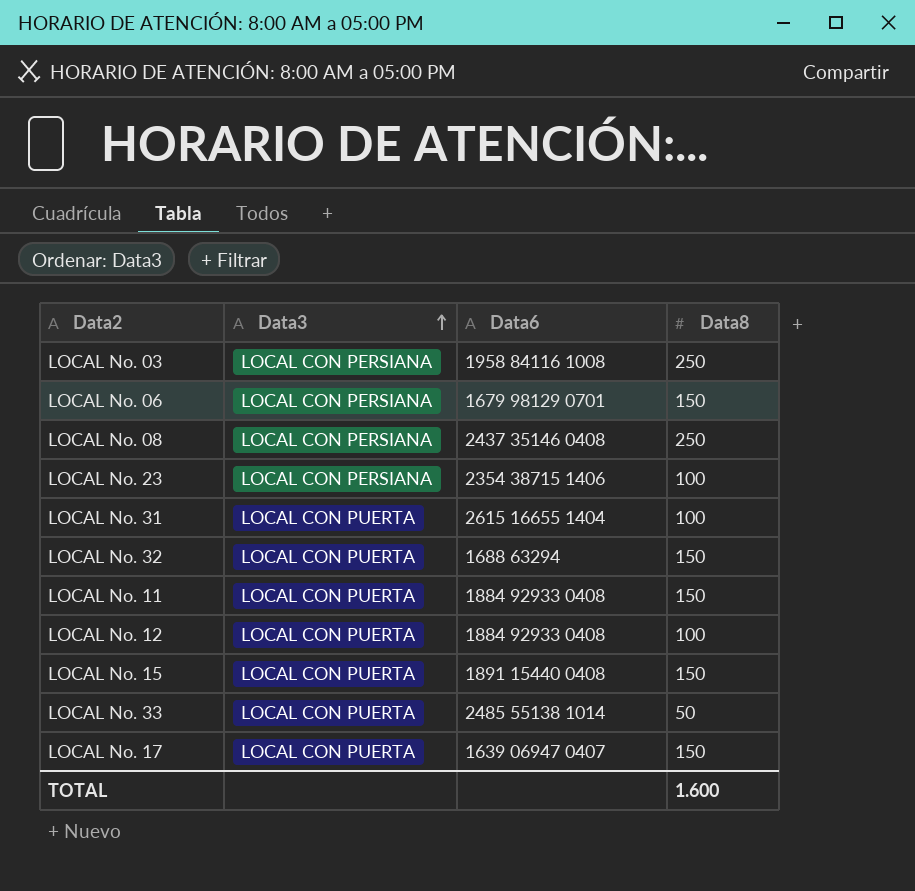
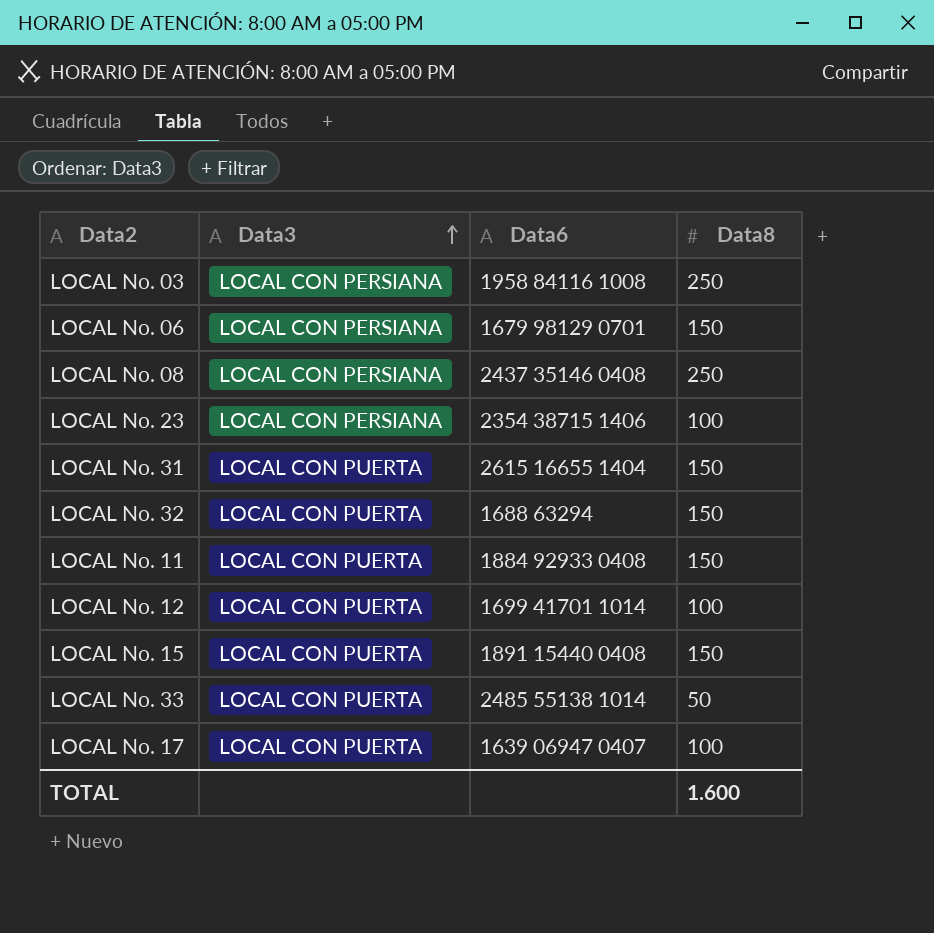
LOCAL No. 31 | Data8: 100 -> 150
LOCAL No. 12 | Data6: 1884 92933 0408 -> 1699 41701 1014
LOCAL No. 17 | Data8: 150 -> 100

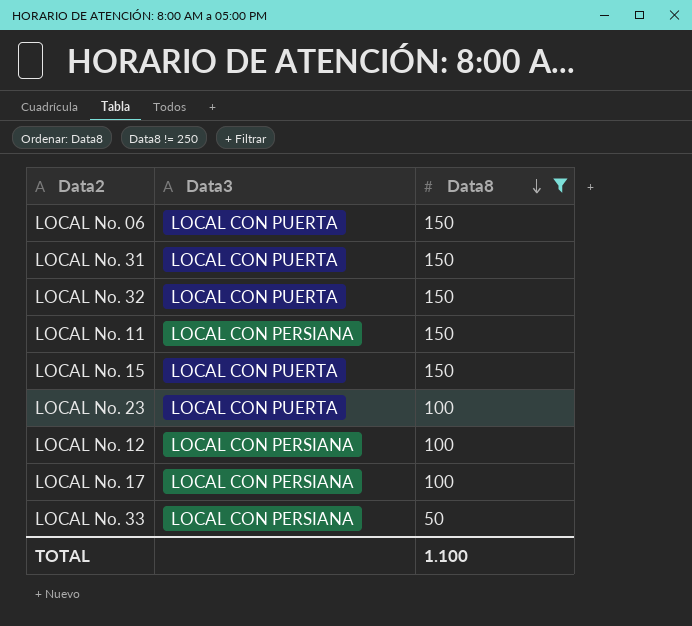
filter: none -> Data8 != 250
row order: Data3 ascending -> Data8 descending
column Data6 | position: 3 -> none
LOCAL No. 06 | Data3: LOCAL CON PERSIANA -> LOCAL CON PUERTA
LOCAL No. 11 | Data3: LOCAL CON PUERTA -> LOCAL CON PERSIANA
LOCAL No. 23 | Data3: LOCAL CON PERSIANA -> LOCAL CON PUERTA
LOCAL No. 12 | Data3: LOCAL CON PUERTA -> LOCAL CON PERSIANA
LOCAL No. 17 | Data3: LOCAL CON PUERTA -> LOCAL CON PERSIANA
LOCAL No. 33 | Data3: LOCAL CON PUERTA -> LOCAL CON PERSIANA
TOTAL | Data8: 1.600 -> 1.100

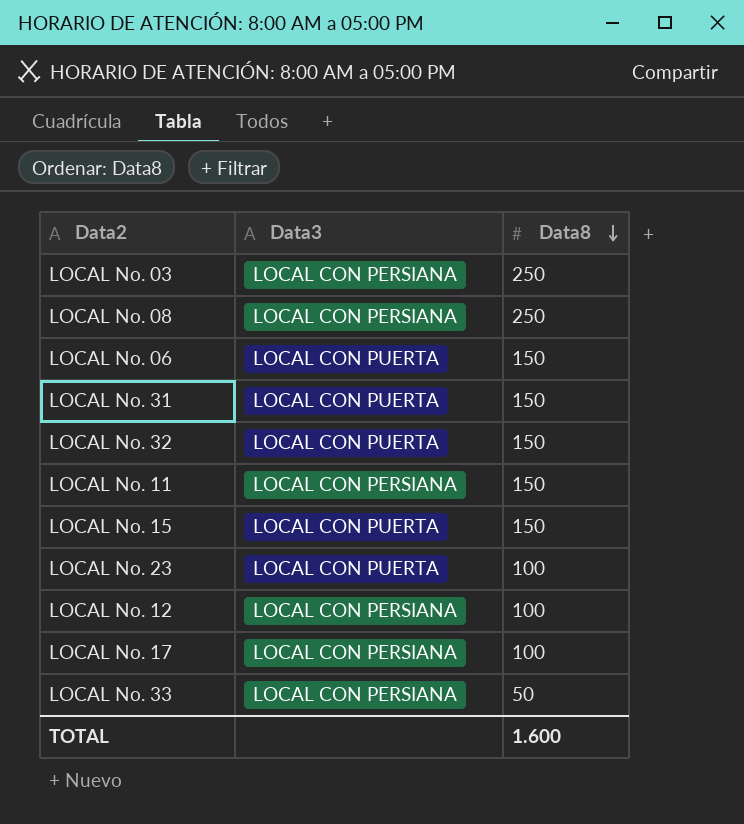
filter: Data8 != 250 -> none
TOTAL | Data8: 1.100 -> 1.600

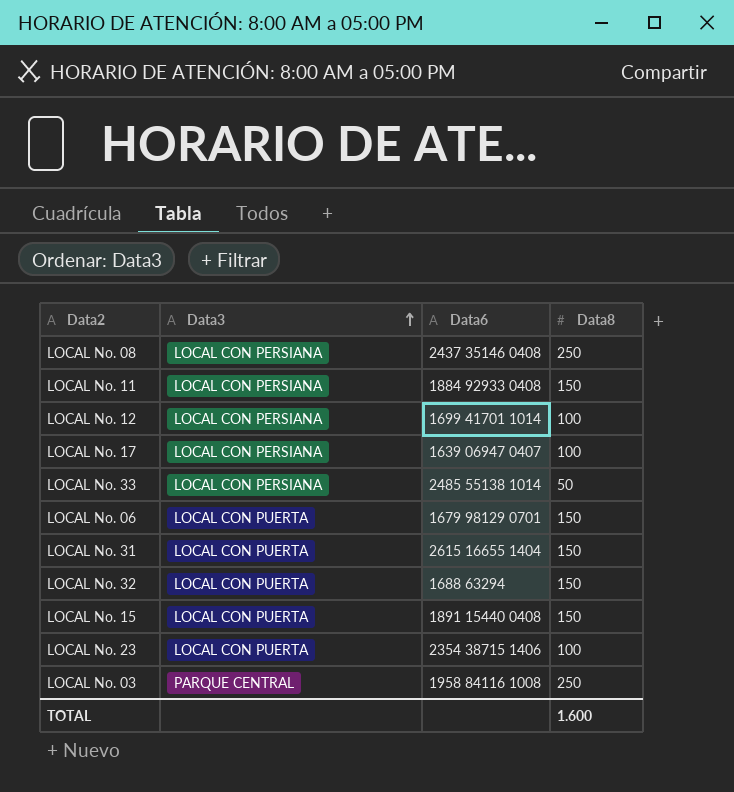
row order: Data8 descending -> Data3 ascending
column Data6 | position: none -> 3
LOCAL No. 03 | Data3: LOCAL CON PERSIANA -> PARQUE CENTRAL

